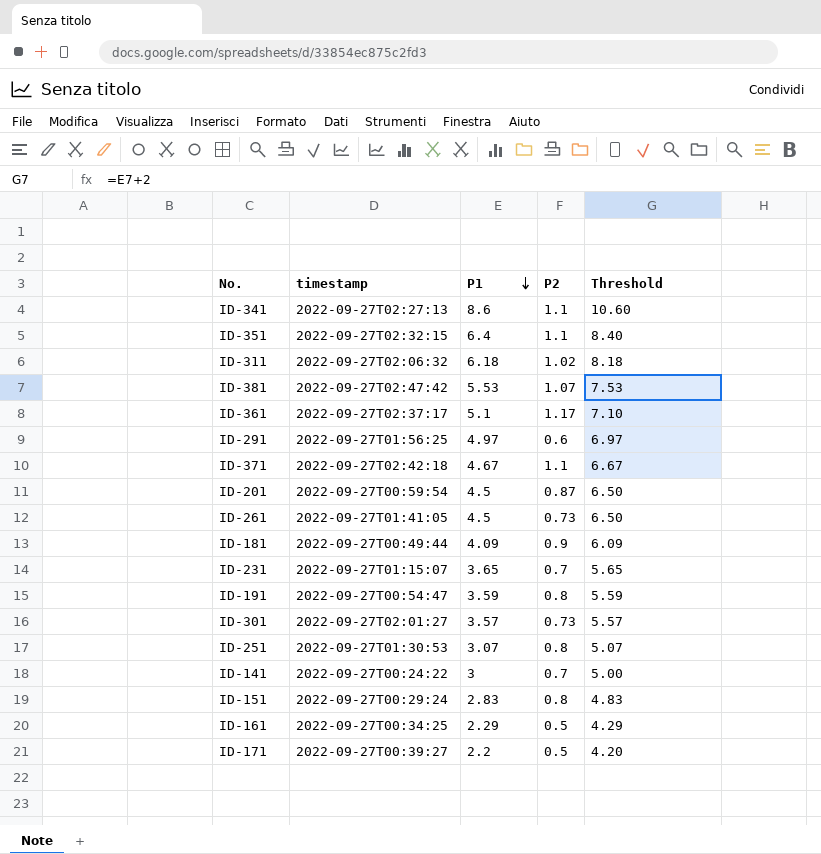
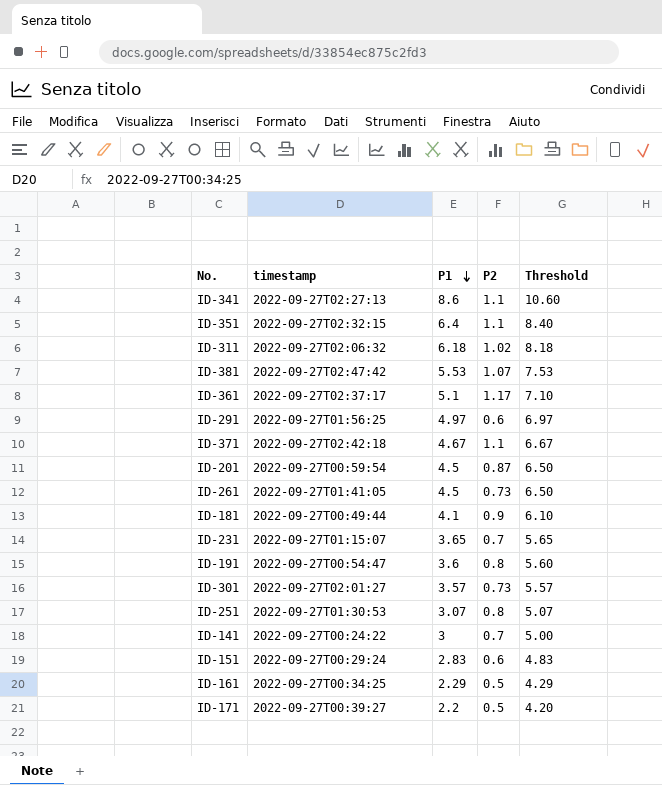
ID-181 | P1: 4.09 -> 4.1
ID-181 | Threshold: 6.09 -> 6.10
ID-191 | P1: 3.59 -> 3.6
ID-191 | Threshold: 5.59 -> 5.60
ID-151 | P2: 0.8 -> 0.6

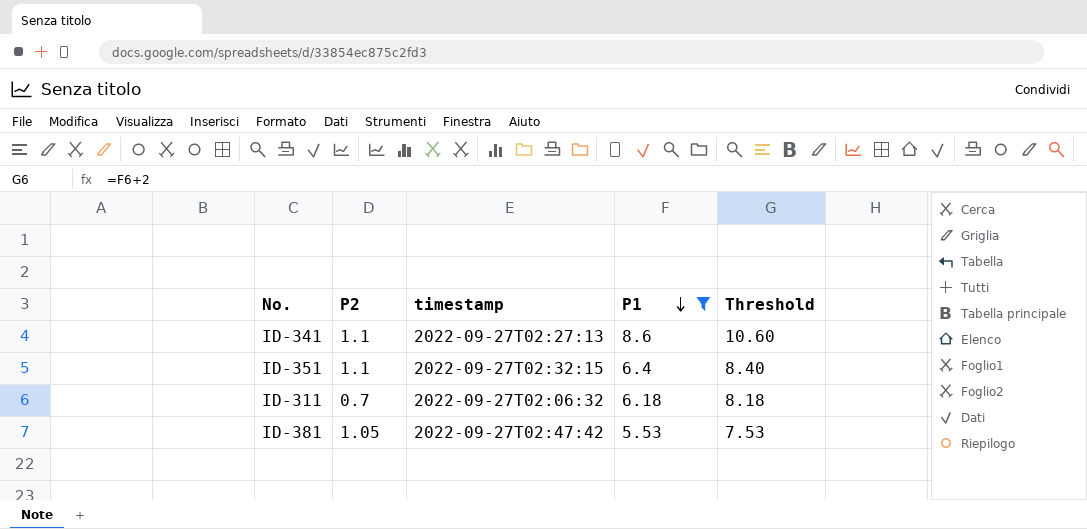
filter: none -> P1 >= 5.53
column P2 | position: 4 -> 2
ID-311 | P2: 1.02 -> 0.7
ID-381 | P2: 1.07 -> 1.05

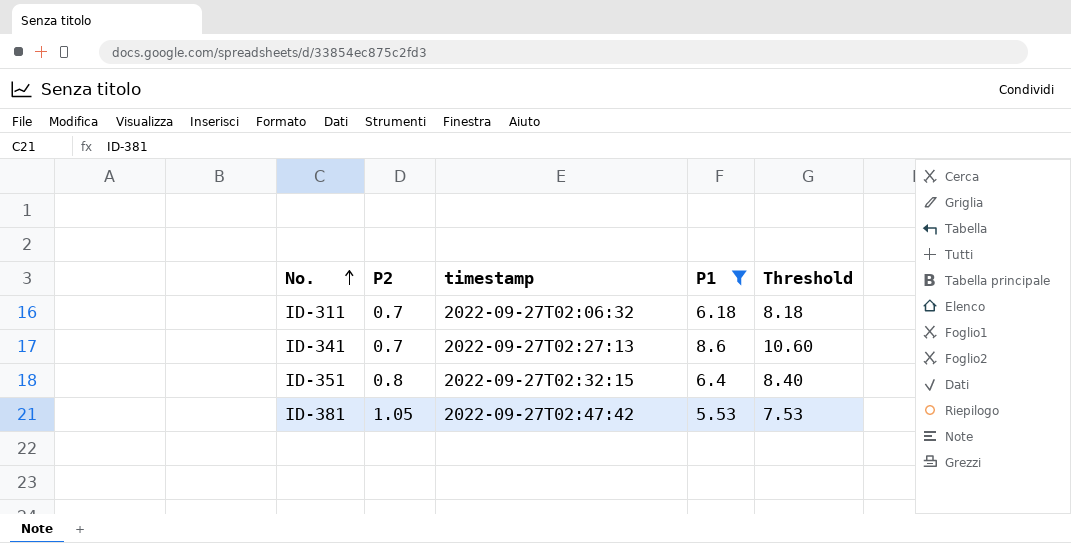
row order: P1 descending -> No. ascending
ID-341 | P2: 1.1 -> 0.7
ID-351 | P2: 1.1 -> 0.8

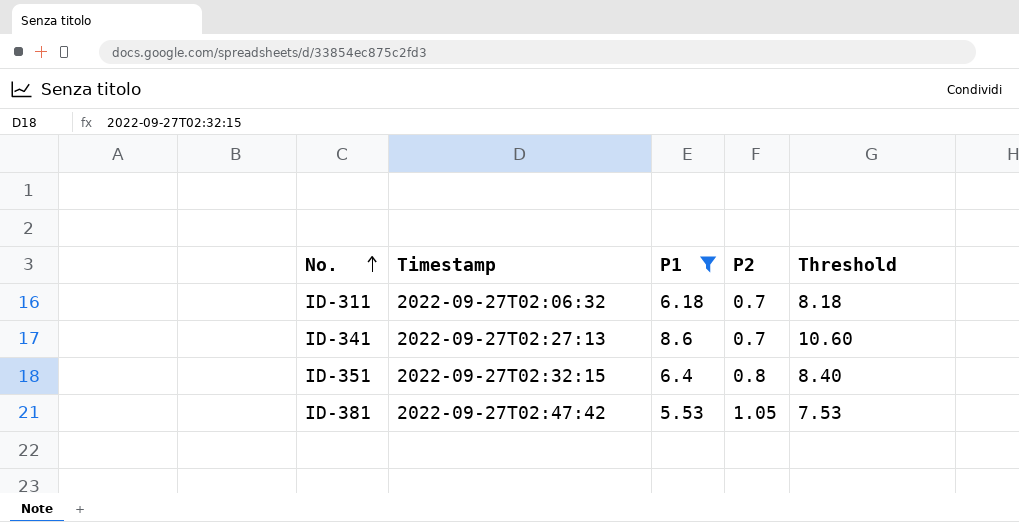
column name: timestamp -> Timestamp
column P2 | position: 2 -> 4

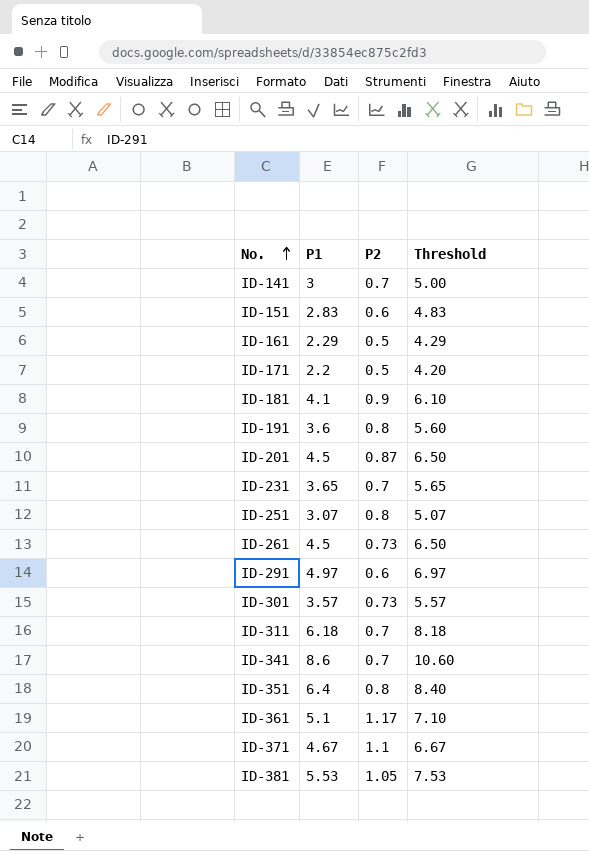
filter: P1 >= 5.53 -> none
column Timestamp | position: 2 -> none

